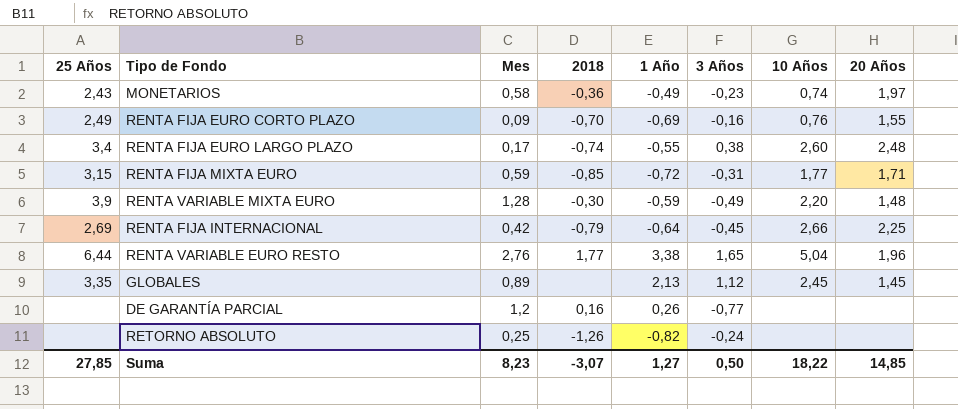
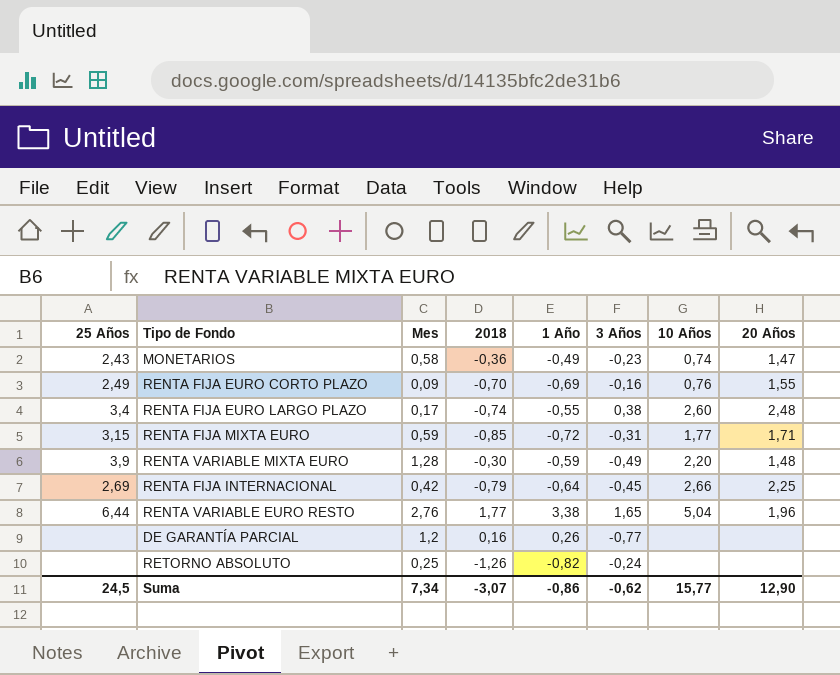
row GLOBALES: 3,35 | 0,89 | none | 2,13 | 1,12 | 2,45 | 1,45 -> none
MONETARIOS | 20 Años: 1,97 -> 1,47
Suma | 25 Años: 27,85 -> 24,5
Suma | Mes: 8,23 -> 7,34
Suma | 1 Año: 1,27 -> -0,86
Suma | 3 Años: 0,50 -> -0,62
Suma | 10 Años: 18,22 -> 15,77
Suma | 20 Años: 14,85 -> 12,90

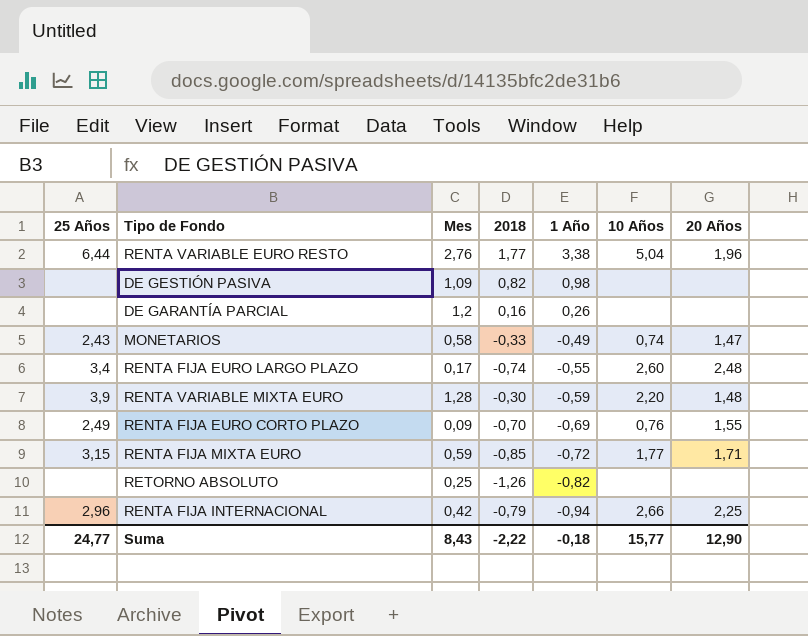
row order: none -> 1 Año descending
column 3 Años | position: 6 -> none
row DE GESTIÓN PASIVA: none -> none | 1,09 | 0,82 | 0,98 | none | none
MONETARIOS | 2018: -0,36 -> -0,33
RENTA FIJA INTERNACIONAL | 25 Años: 2,69 -> 2,96
RENTA FIJA INTERNACIONAL | 1 Año: -0,64 -> -0,94
Suma | 25 Años: 24,5 -> 24,77
Suma | Mes: 7,34 -> 8,43
Suma | 2018: -3,07 -> -2,22
Suma | 1 Año: -0,86 -> -0,18

